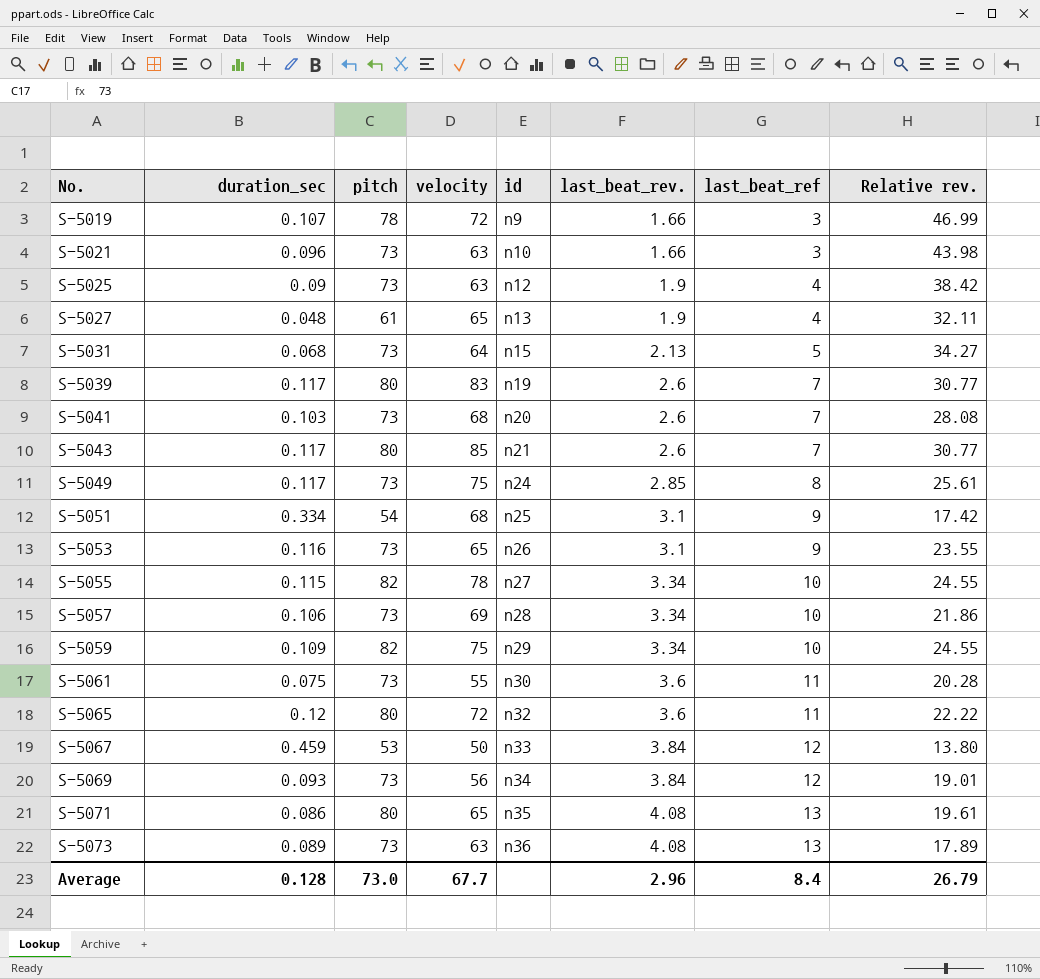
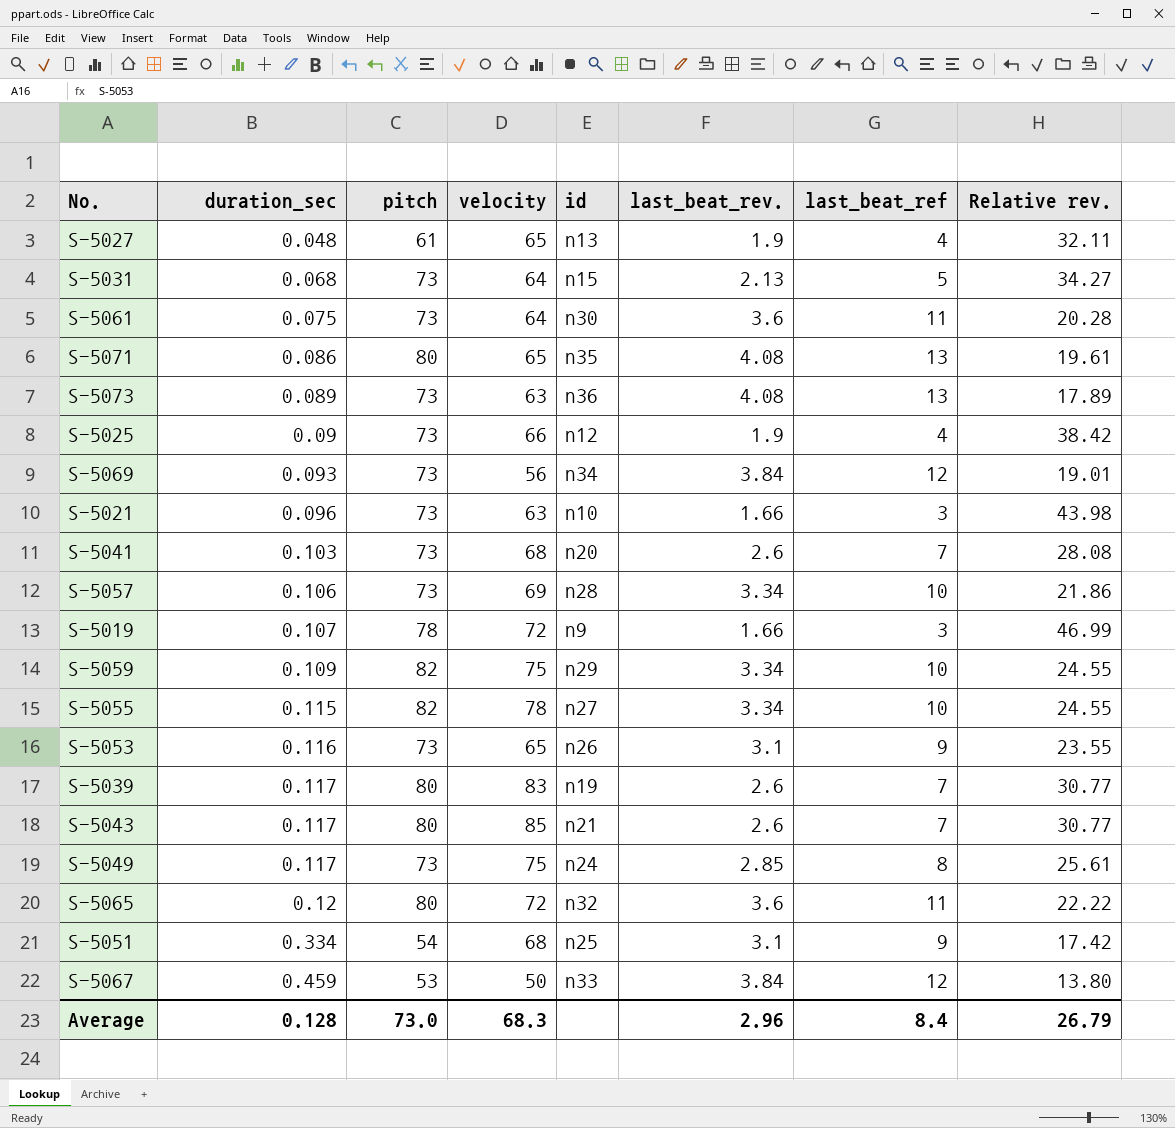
row order: No. ascending -> duration_sec ascending
S-5061 | velocity: 55 -> 64
S-5025 | velocity: 63 -> 66
Average | velocity: 67.7 -> 68.3

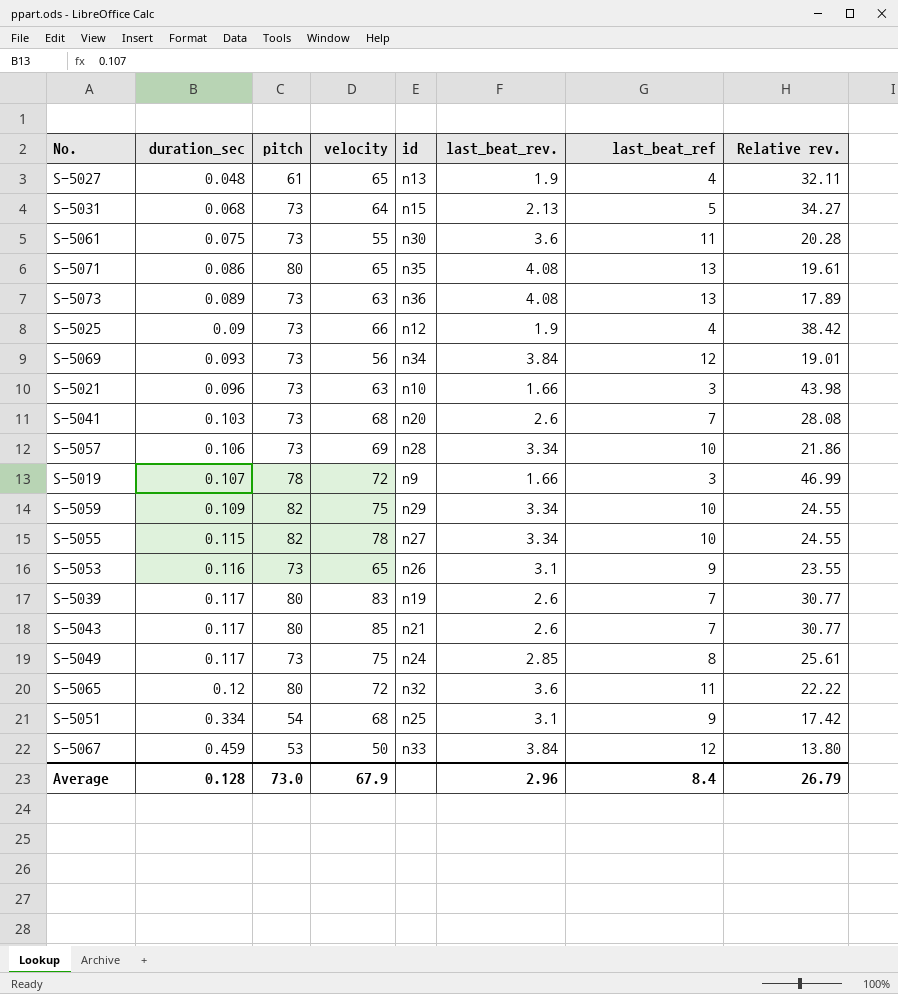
S-5061 | velocity: 64 -> 55
Average | velocity: 68.3 -> 67.9

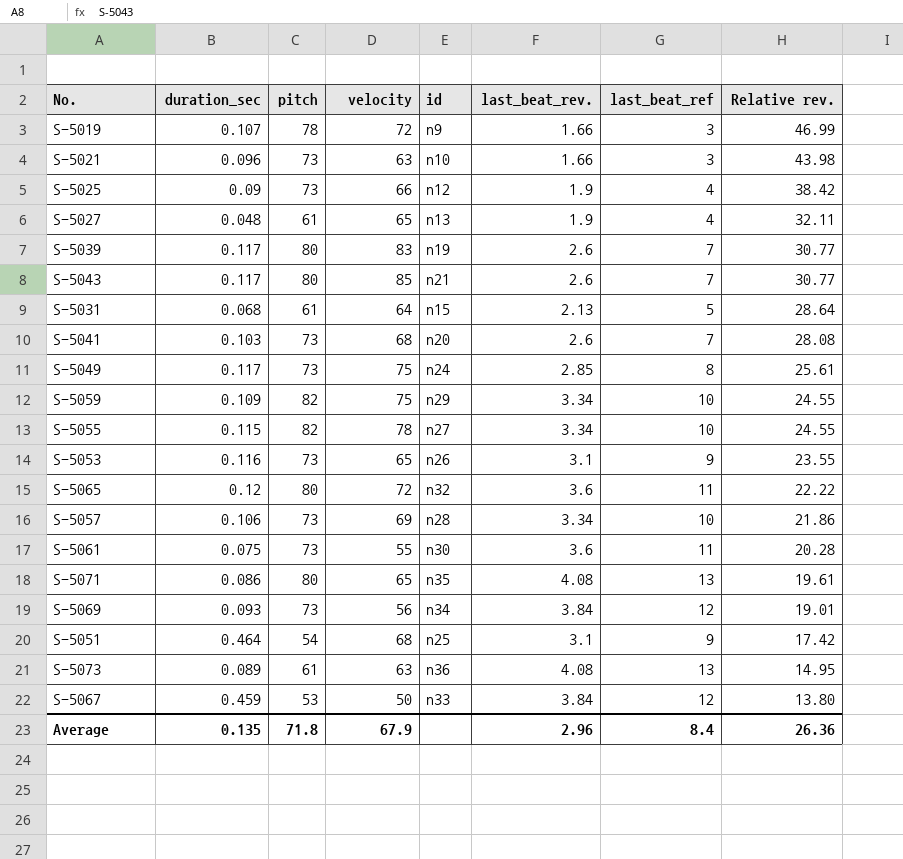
row order: duration_sec ascending -> Relative rev. descending
S-5031 | pitch: 73 -> 61
S-5031 | Relative rev.: 34.27 -> 28.64
S-5051 | duration_sec: 0.334 -> 0.464
S-5073 | pitch: 73 -> 61
S-5073 | Relative rev.: 17.89 -> 14.95
Average | duration_sec: 0.128 -> 0.135
Average | pitch: 73.0 -> 71.8
Average | Relative rev.: 26.79 -> 26.36

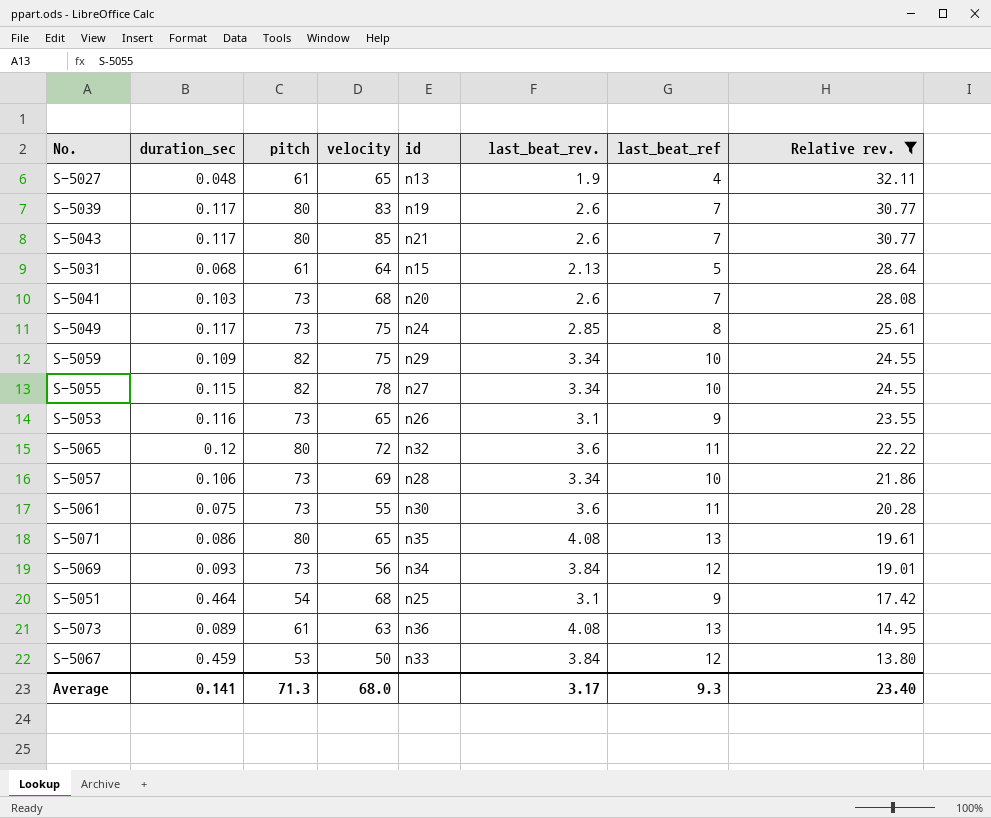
filter: none -> Relative rev. <= 32.11
Average | duration_sec: 0.135 -> 0.141
Average | pitch: 71.8 -> 71.3
Average | velocity: 67.9 -> 68.0
Average | last_beat_rev.: 2.96 -> 3.17
Average | last_beat_ref: 8.4 -> 9.3
Average | Relative rev.: 26.36 -> 23.40

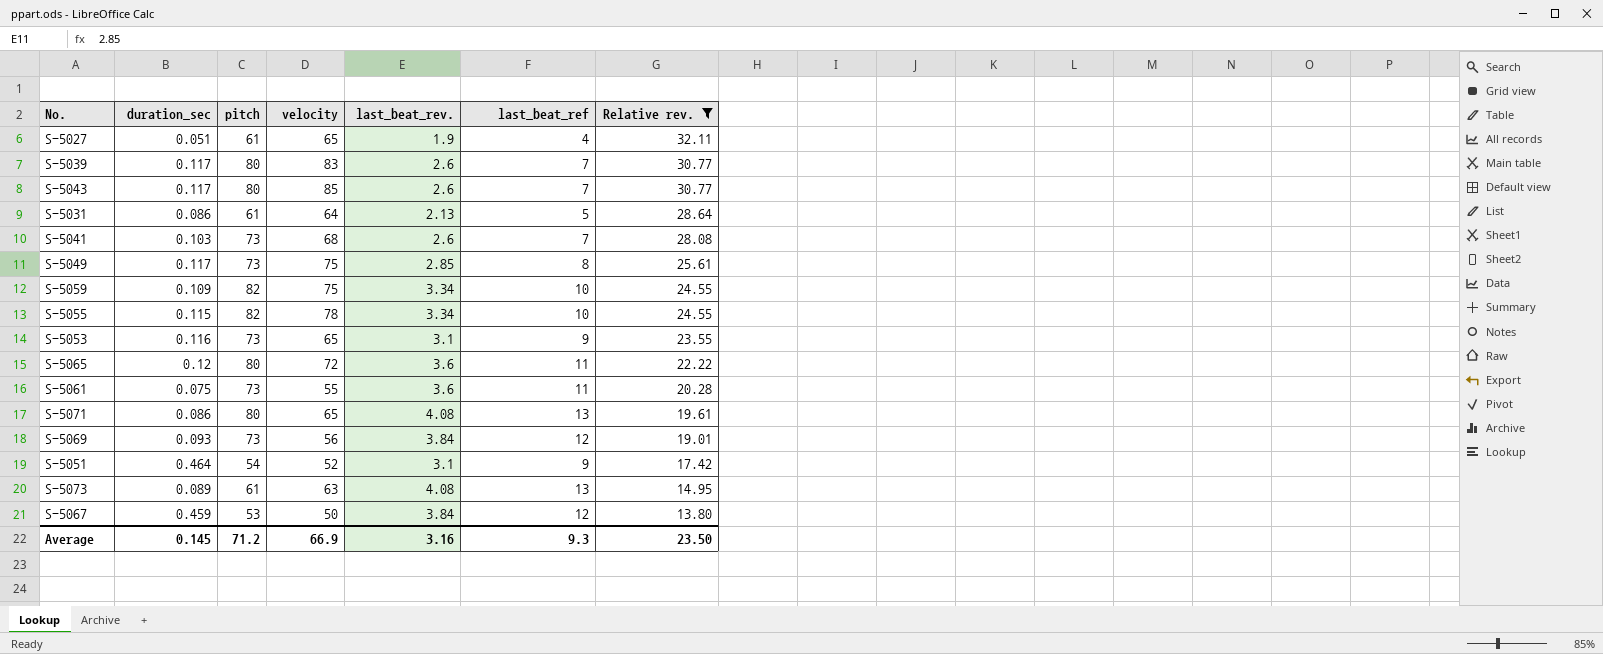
column id | position: 5 -> none
row S-5057: 0.106 | 73 | 69 | n28 | 3.34 | 10 | 21.86 -> none
S-5027 | duration_sec: 0.048 -> 0.051
S-5031 | duration_sec: 0.068 -> 0.086
S-5051 | velocity: 68 -> 52
Average | duration_sec: 0.141 -> 0.145
Average | pitch: 71.3 -> 71.2
Average | velocity: 68.0 -> 66.9
Average | last_beat_rev.: 3.17 -> 3.16
Average | Relative rev.: 23.40 -> 23.50

